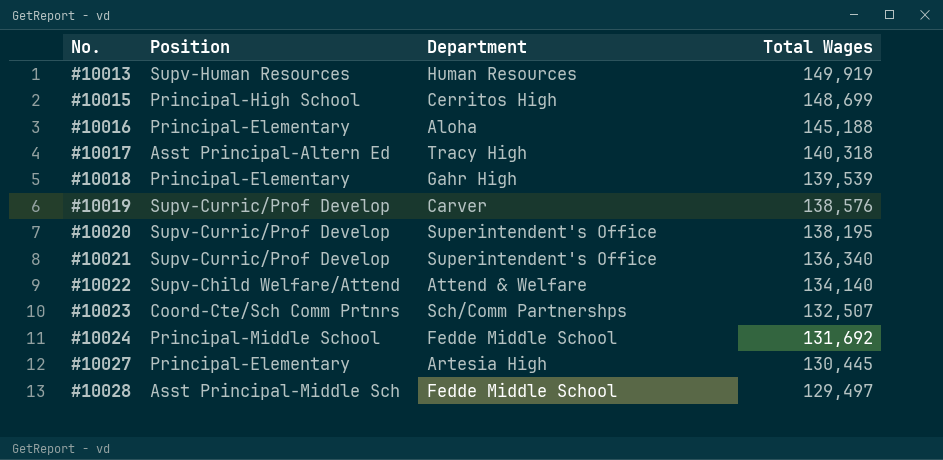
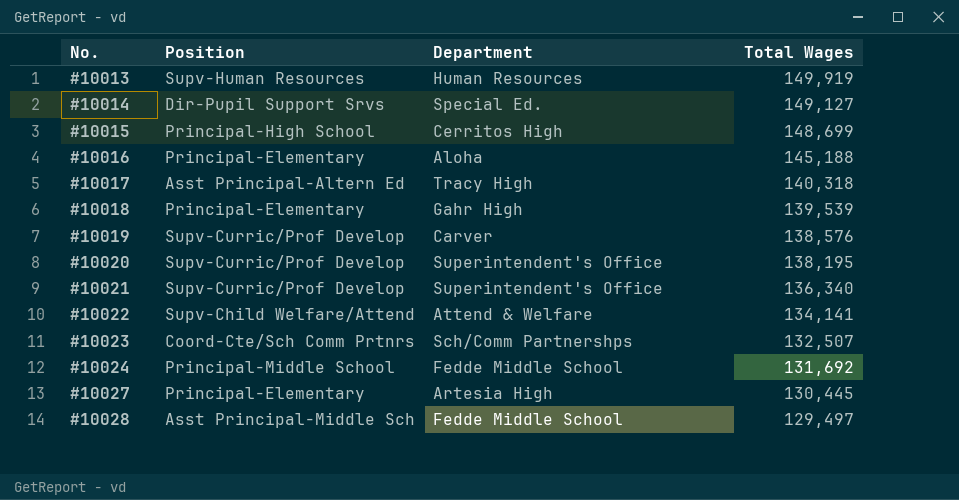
row #10014: none -> Dir-Pupil Support Srvs | Special Ed. | 149,127
#10022 | Total Wages: 134,140 -> 134,141

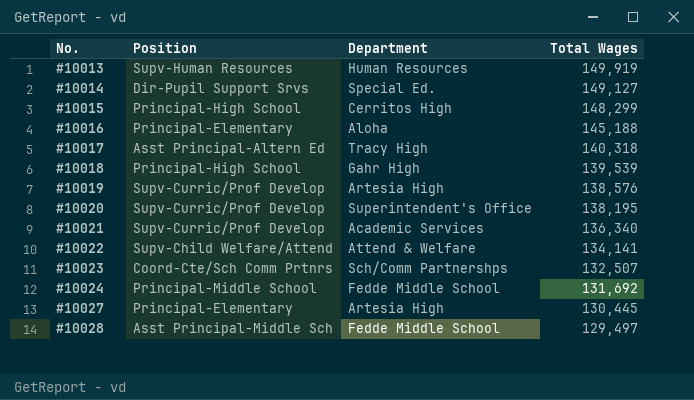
#10015 | Total Wages: 148,699 -> 148,299
#10018 | Position: Principal-Elementary -> Principal-High School
#10019 | Department: Carver -> Artesia High
#10021 | Department: Superintendent's Office -> Academic Services

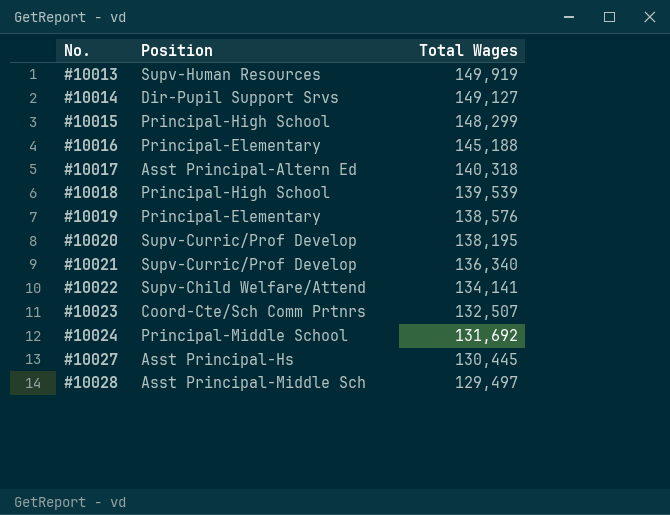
column Department | position: 3 -> none
#10019 | Position: Supv-Curric/Prof Develop -> Principal-Elementary
#10027 | Position: Principal-Elementary -> Asst Principal-Hs

